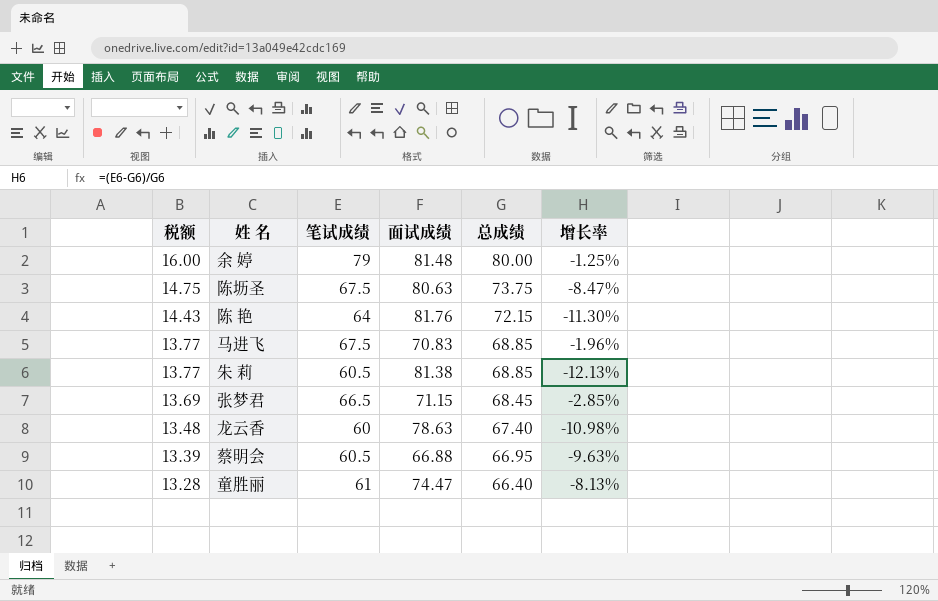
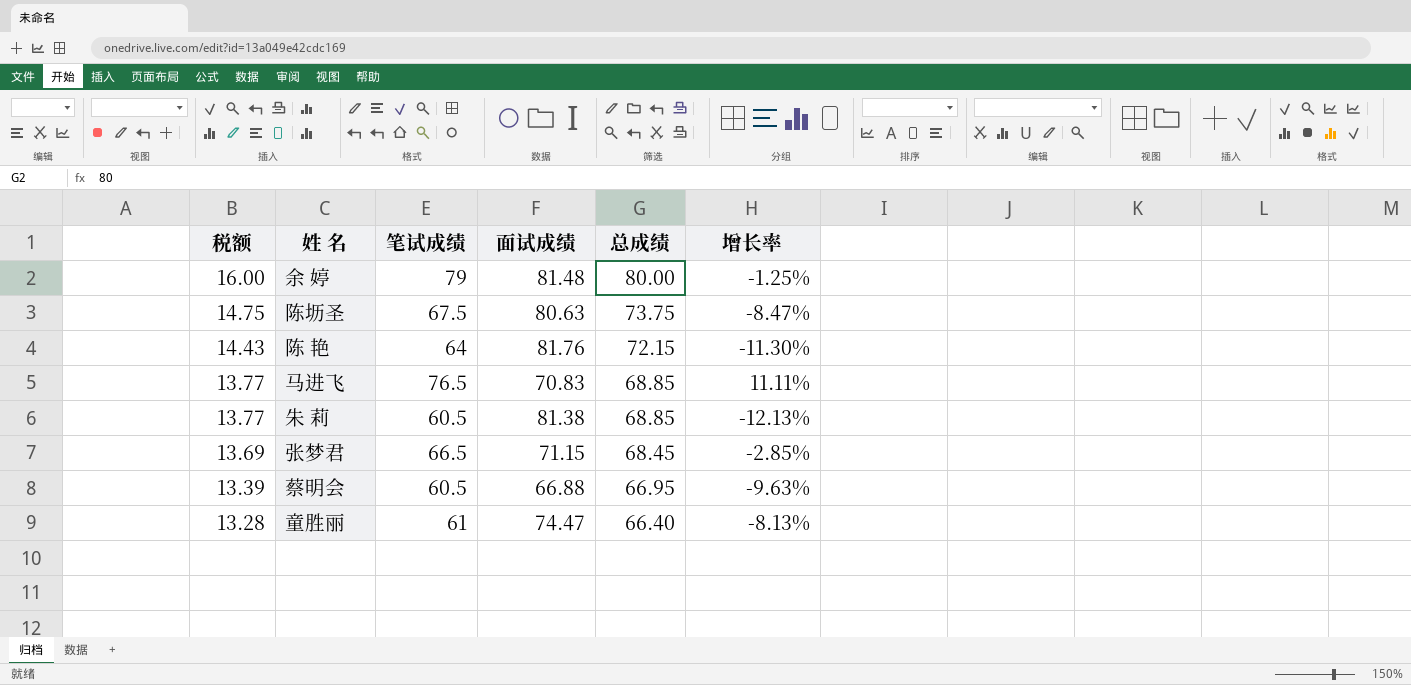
row 龙云香: 13.48 | 60 | 78.63 | 67.40 | -10.98% -> none
马进飞 | 笔试成绩: 67.5 -> 76.5
马进飞 | 增长率: -1.96% -> 11.11%

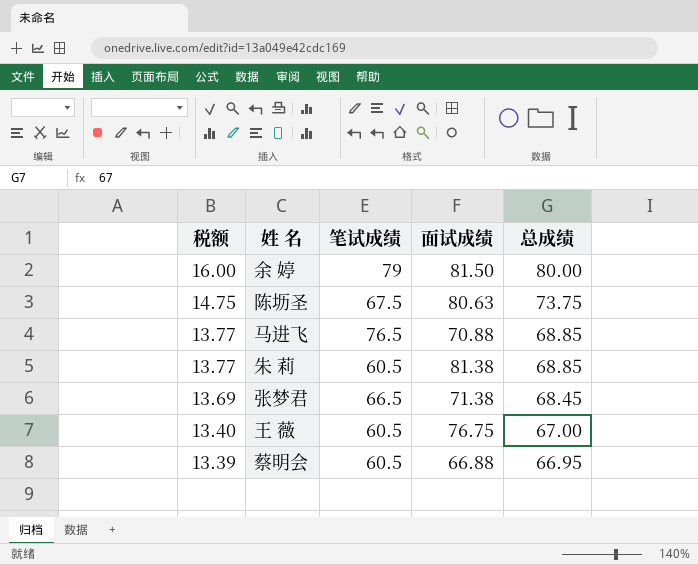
column 增长率 | formula: ([笔试成绩] - [总成绩]) / [总成绩] -> none
row 陈 艳: 14.43 | 64 | 81.76 | 72.15 | -11.30% -> none
row 童胜丽: 13.28 | 61 | 74.47 | 66.40 | -8.13% -> none
余 婷 | 面试成绩: 81.48 -> 81.50
马进飞 | 面试成绩: 70.83 -> 70.88
张梦君 | 面试成绩: 71.15 -> 71.38
row 王 薇: none -> 13.40 | 60.5 | 76.75 | 67.00

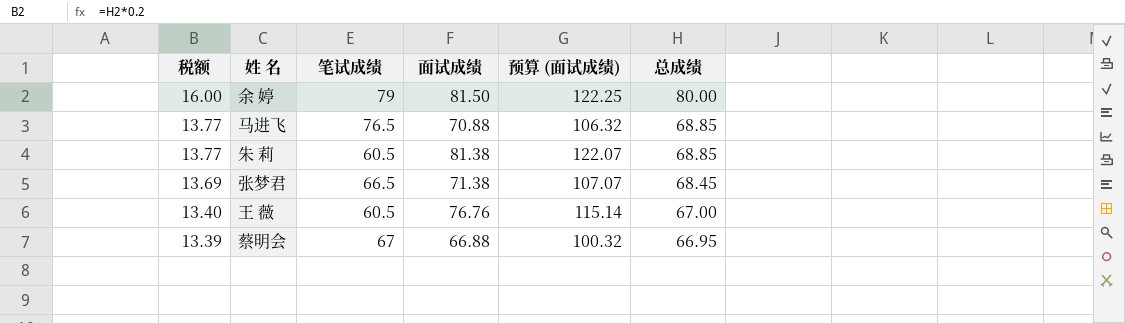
column 预算 (面试成绩) | formula: none -> [面试成绩] * 1.5
row 陈坜圣: 14.75 | 67.5 | 80.63 | 73.75 -> none
王 薇 | 面试成绩: 76.75 -> 76.76
蔡明会 | 笔试成绩: 60.5 -> 67

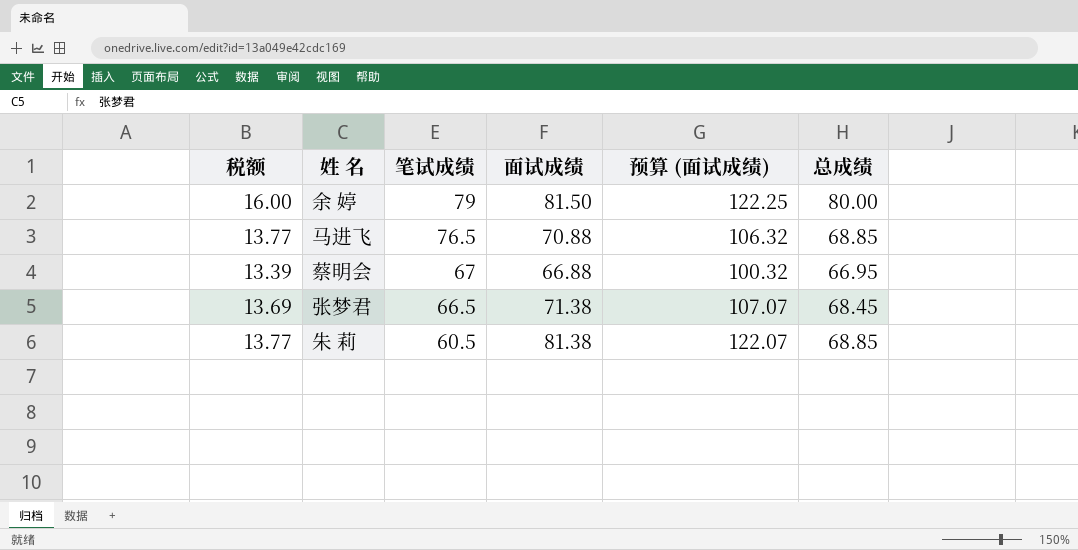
row order: 税额 descending -> 笔试成绩 descending
row 王 薇: 13.40 | 60.5 | 76.76 | 115.14 | 67.00 -> none

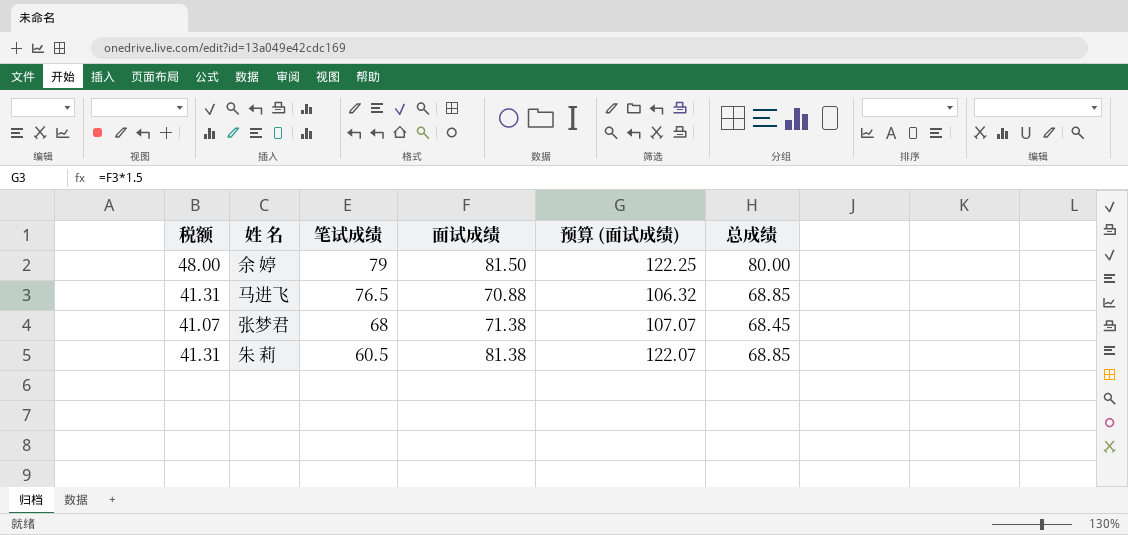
column 税额 | formula: [总成绩] * 0.2 -> [总成绩] * 0.6
row 蔡明会: 13.39 | 67 | 66.88 | 100.32 | 66.95 -> none
张梦君 | 笔试成绩: 66.5 -> 68

